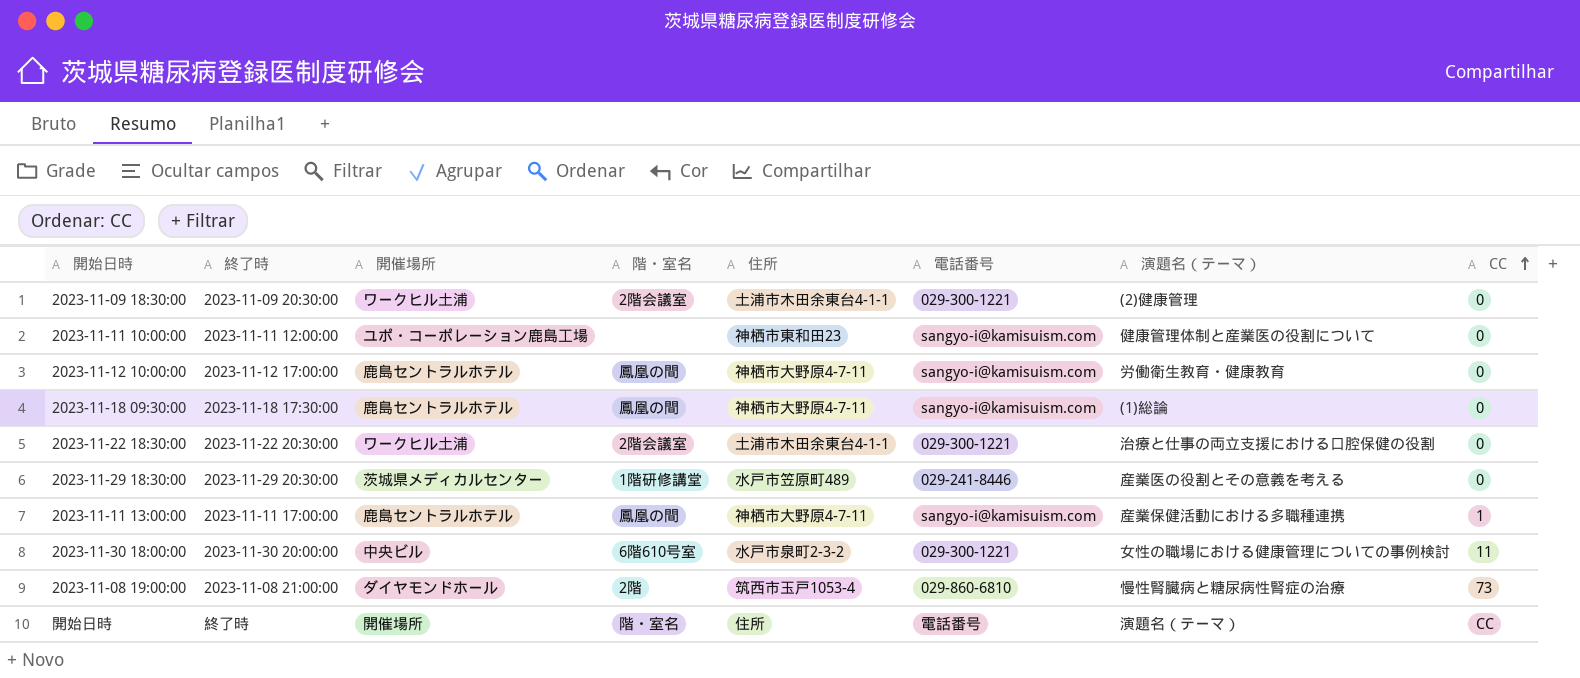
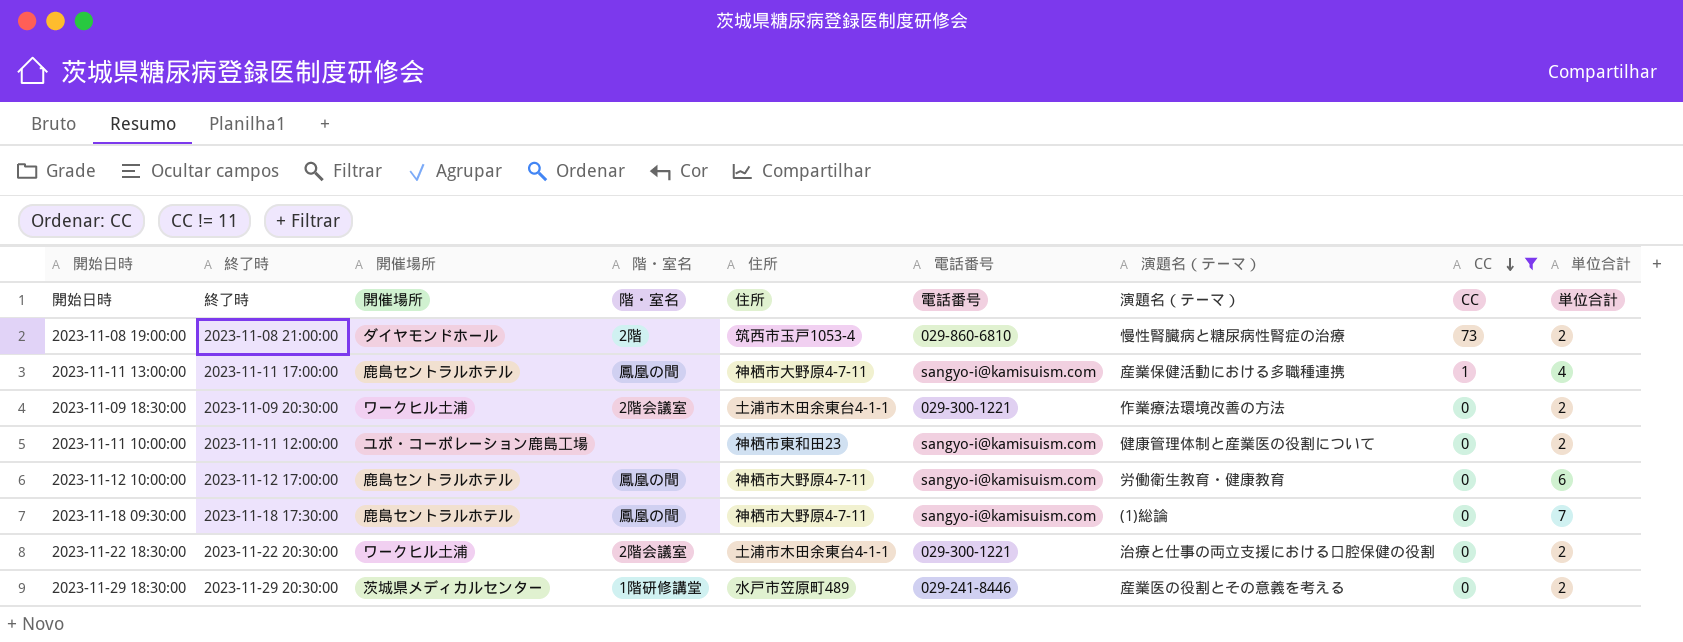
filter: none -> CC != 11
row order: CC ascending -> CC descending
column 単位合計 | position: none -> 9
2023-11-09 18:30:00 | 演題名（テーマ）: (2)健康管理 -> 作業療法環境改善の方法

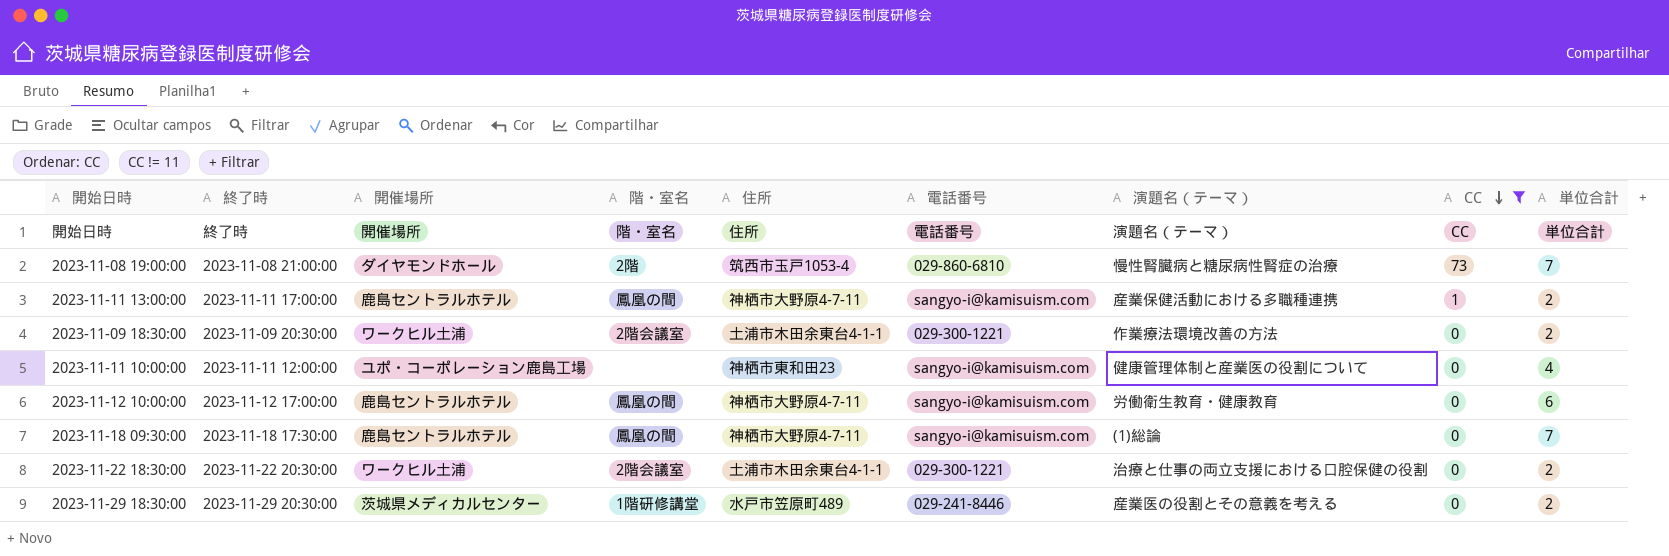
2023-11-08 19:00:00 | 単位合計: 2 -> 7
2023-11-11 13:00:00 | 単位合計: 4 -> 2
2023-11-11 10:00:00 | 単位合計: 2 -> 4

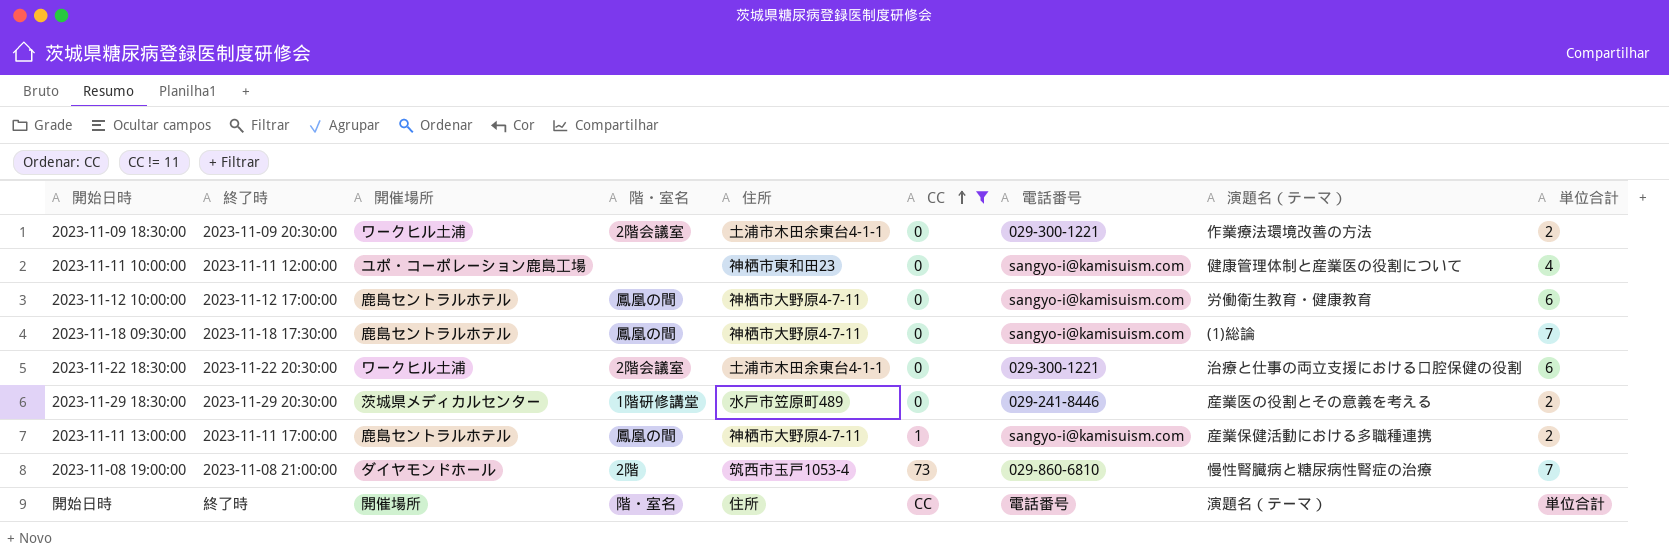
row order: CC descending -> CC ascending
column CC | position: 8 -> 6
2023-11-22 18:30:00 | 単位合計: 2 -> 6

